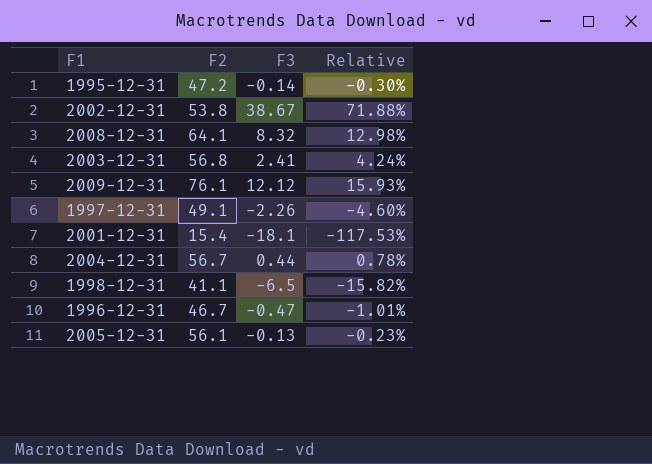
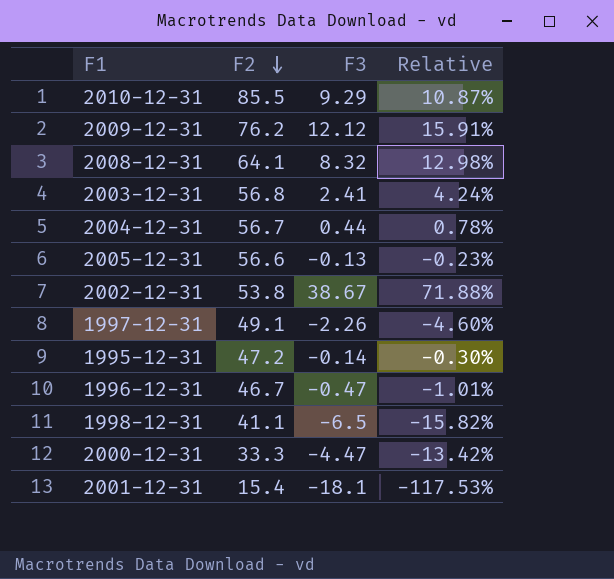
row order: none -> F2 descending
row 2010-12-31: none -> 85.5 | 9.29 | 10.87%
2009-12-31 | F2: 76.1 -> 76.2
2009-12-31 | Relative: 15.93% -> 15.91%
2005-12-31 | F2: 56.1 -> 56.6
row 2000-12-31: none -> 33.3 | -4.47 | -13.42%

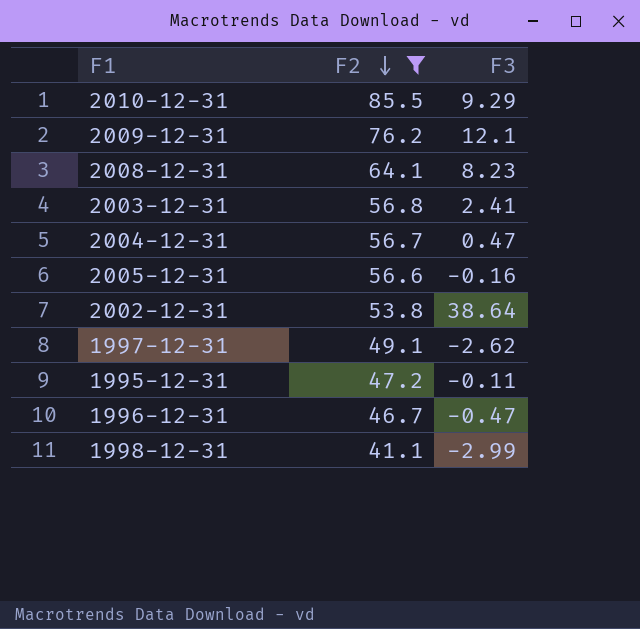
filter: none -> F2 >= 41.1
column Relative | formula: [F3] / [F2] -> none
2009-12-31 | F3: 12.12 -> 12.1
2008-12-31 | F3: 8.32 -> 8.23
2004-12-31 | F3: 0.44 -> 0.47
2005-12-31 | F3: -0.13 -> -0.16
2002-12-31 | F3: 38.67 -> 38.64
1997-12-31 | F3: -2.26 -> -2.62
1995-12-31 | F3: -0.14 -> -0.11
1998-12-31 | F3: -6.5 -> -2.99

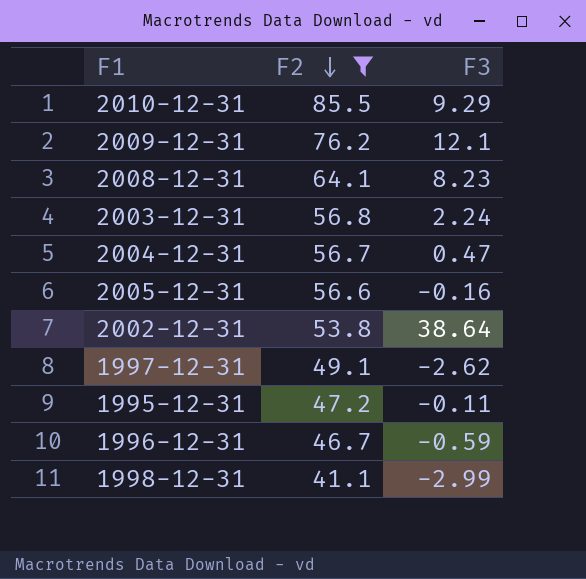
2003-12-31 | F3: 2.41 -> 2.24
1996-12-31 | F3: -0.47 -> -0.59

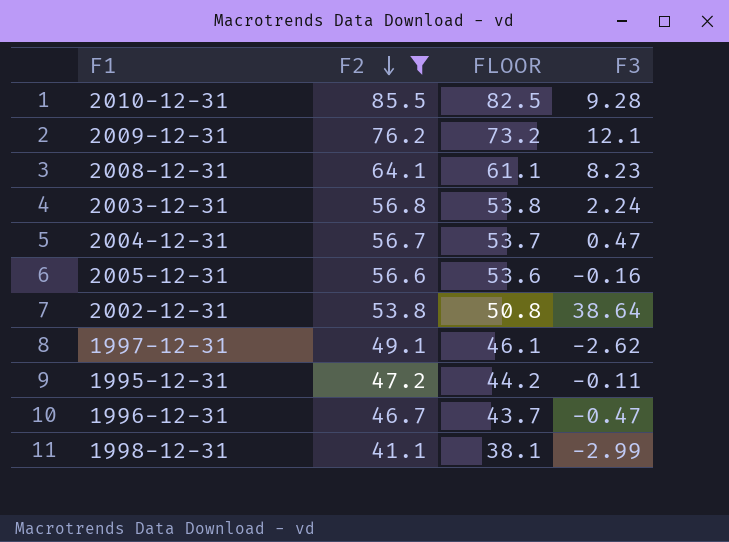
column FLOOR | formula: none -> [F2] - 3
2010-12-31 | F3: 9.29 -> 9.28
1996-12-31 | F3: -0.59 -> -0.47

